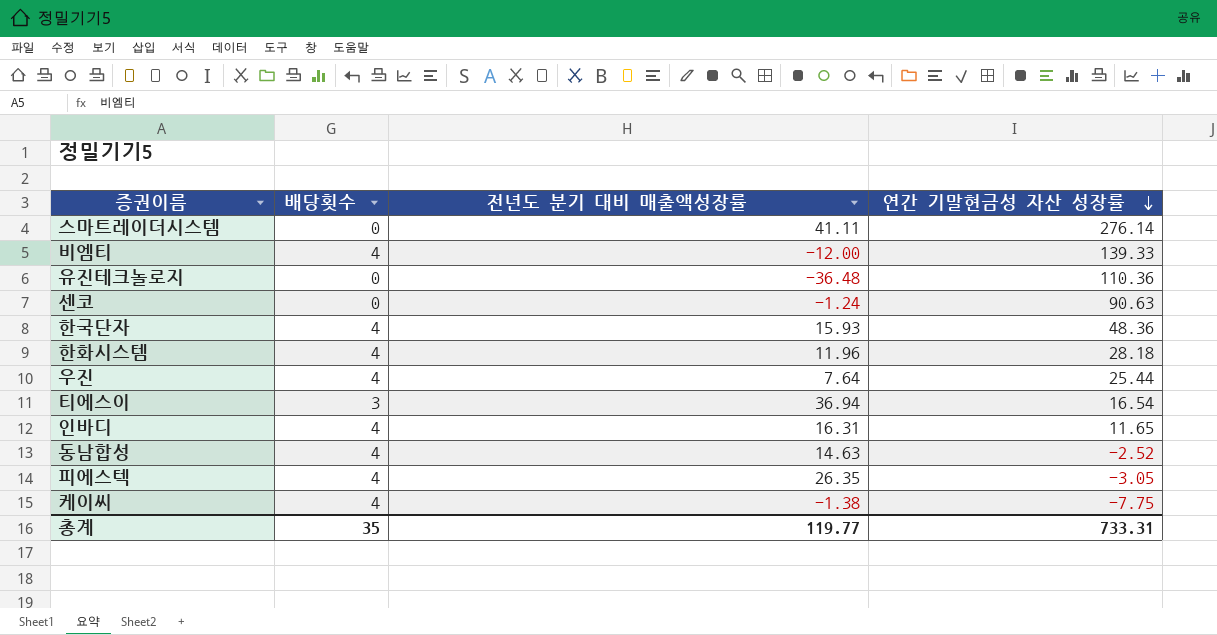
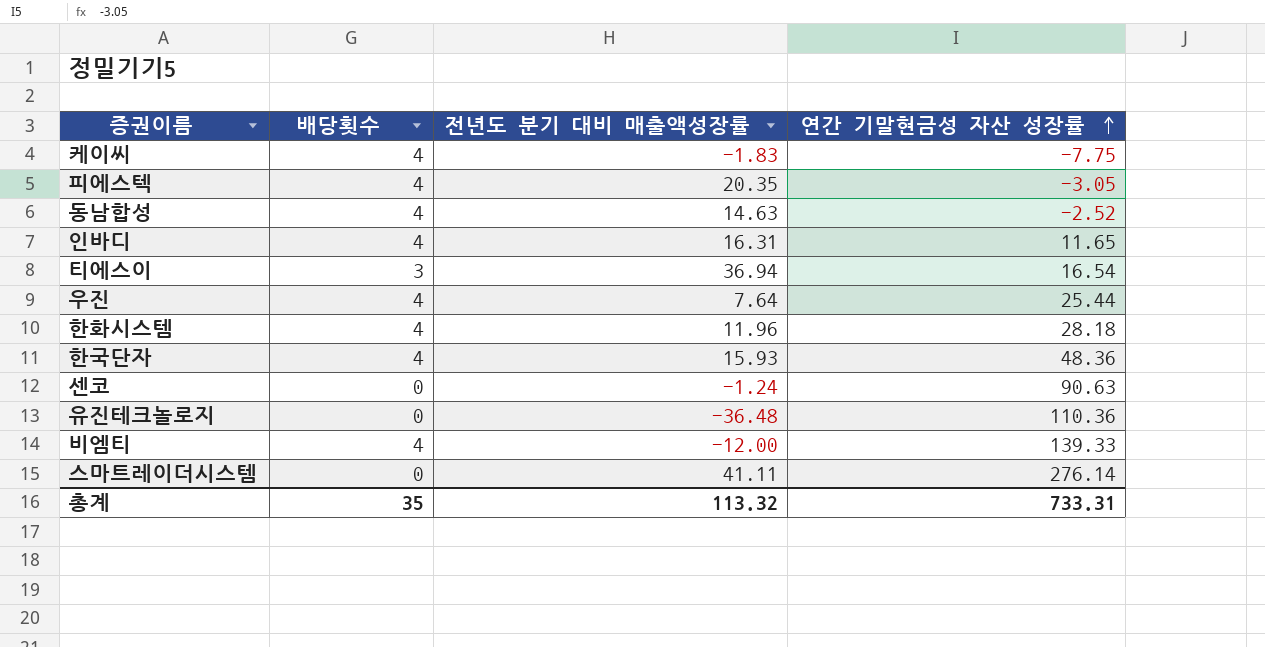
row order: 연간 기말현금성 자산 성장률 descending -> 연간 기말현금성 자산 성장률 ascending
케이씨 | 전년도 분기 대비 매출액성장률: -1.38 -> -1.83
피에스텍 | 전년도 분기 대비 매출액성장률: 26.35 -> 20.35
총계 | 전년도 분기 대비 매출액성장률: 119.77 -> 113.32

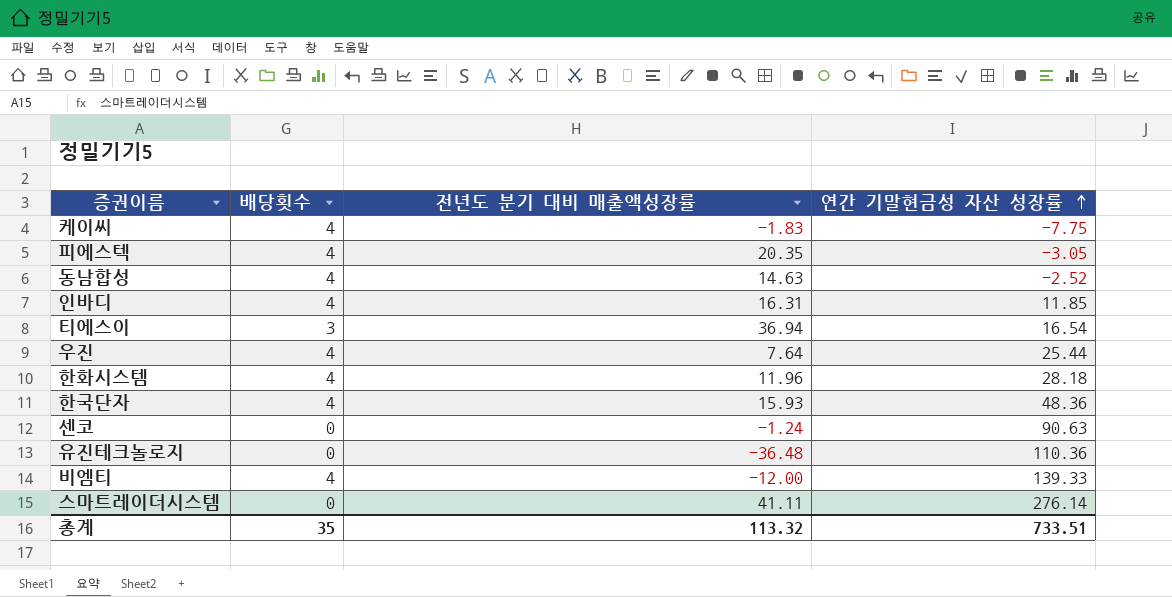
인바디 | 연간 기말현금성 자산 성장률: 11.65 -> 11.85
총계 | 연간 기말현금성 자산 성장률: 733.31 -> 733.51

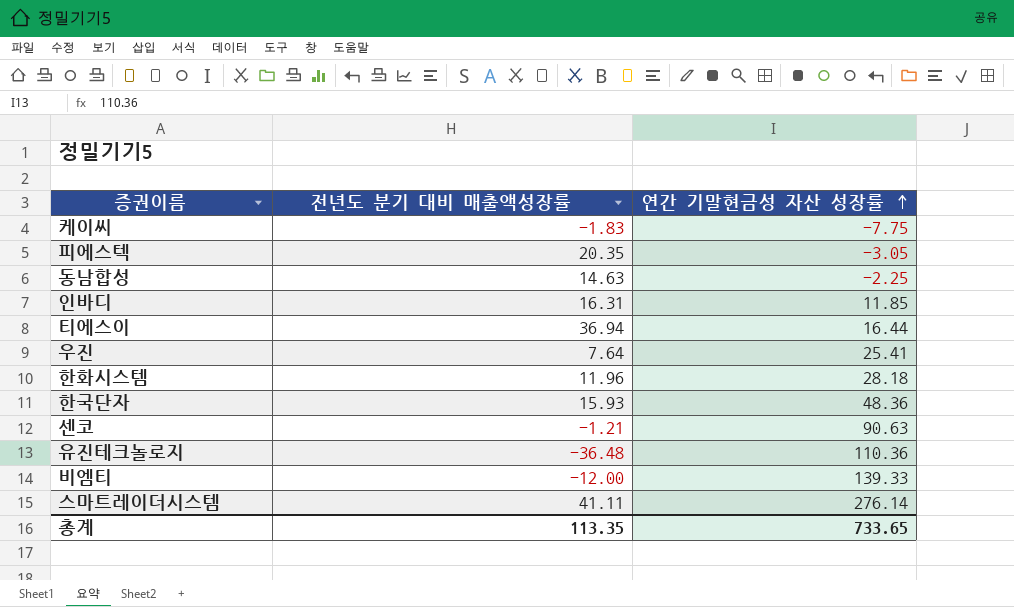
column 배당횟수 | position: 2 -> none
동남합성 | 연간 기말현금성 자산 성장률: -2.52 -> -2.25
티에스이 | 연간 기말현금성 자산 성장률: 16.54 -> 16.44
우진 | 연간 기말현금성 자산 성장률: 25.44 -> 25.41
센코 | 전년도 분기 대비 매출액성장률: -1.24 -> -1.21
총계 | 전년도 분기 대비 매출액성장률: 113.32 -> 113.35
총계 | 연간 기말현금성 자산 성장률: 733.51 -> 733.65

